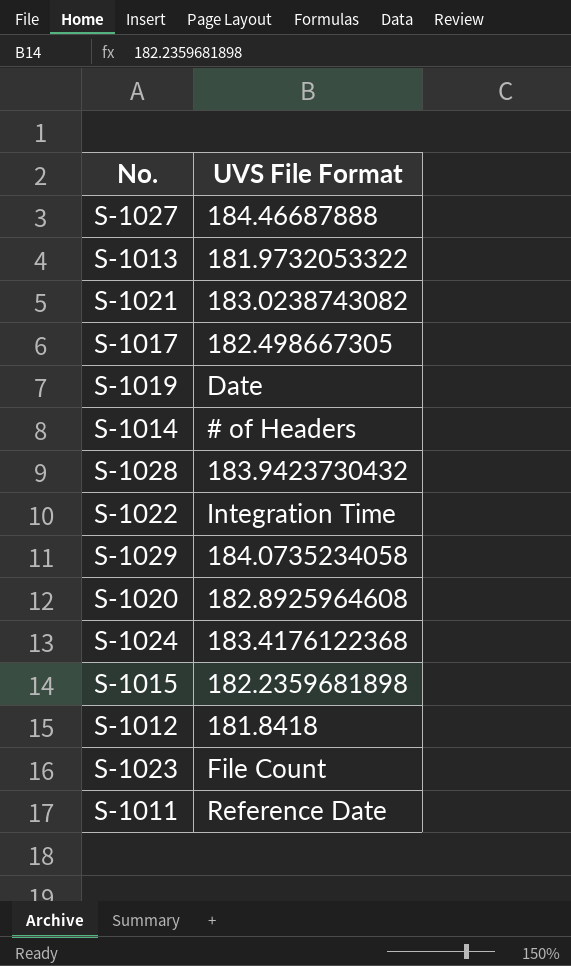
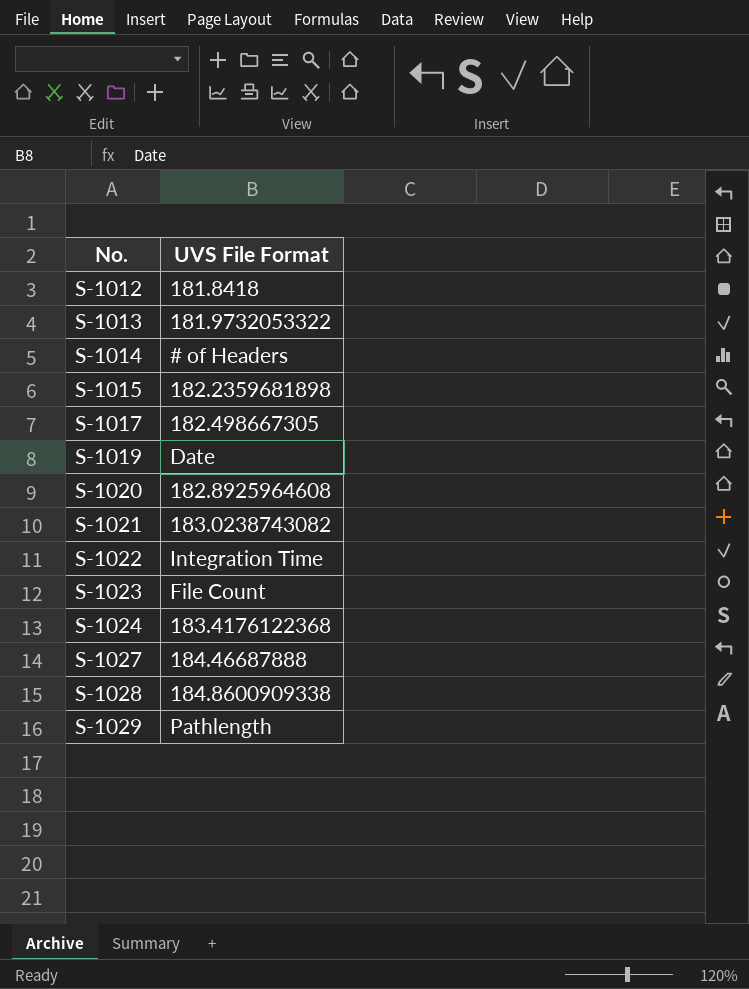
row order: none -> No. ascending
row S-1011: Reference Date -> none
S-1028 | UVS File Format: 183.9423730432 -> 184.8600909338
S-1029 | UVS File Format: 184.0735234058 -> Pathlength

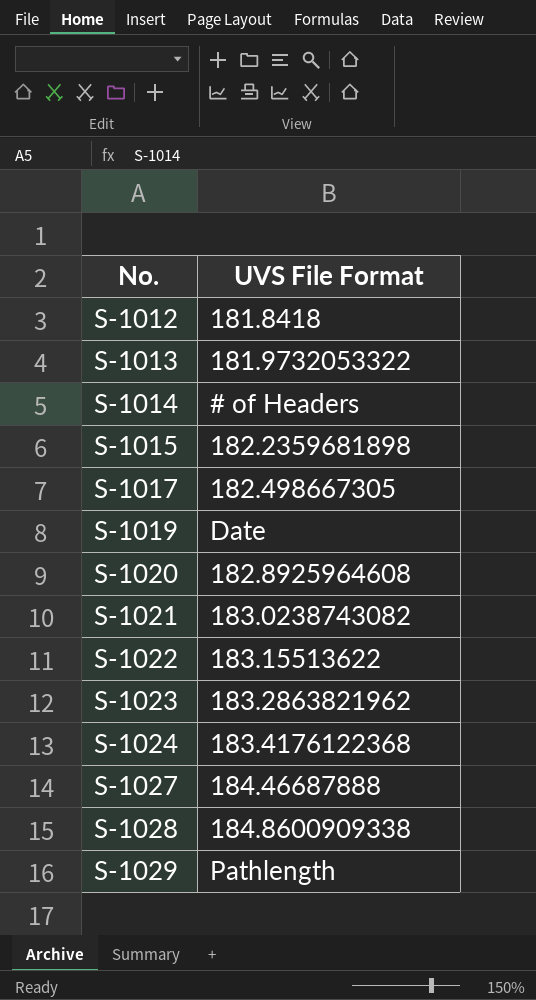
S-1022 | UVS File Format: Integration Time -> 183.15513622
S-1023 | UVS File Format: File Count -> 183.2863821962

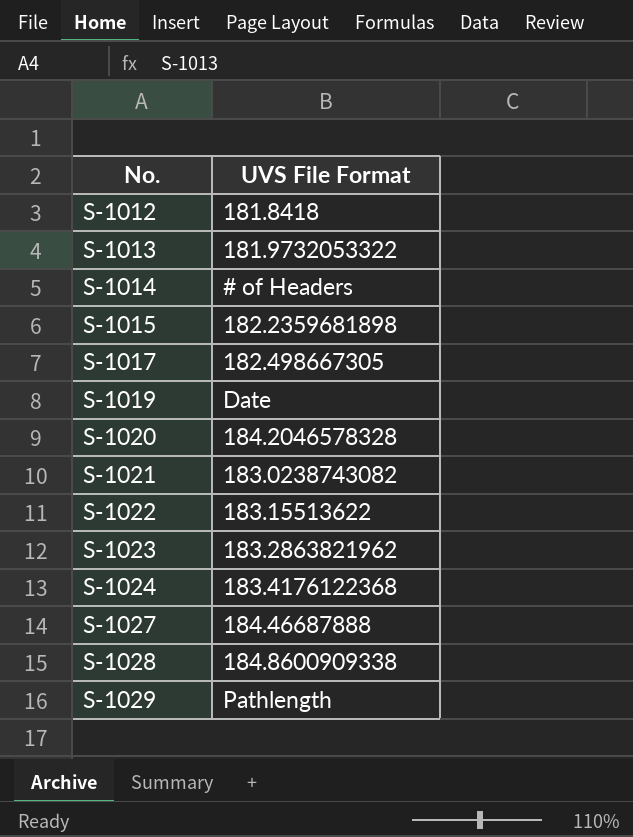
S-1020 | UVS File Format: 182.8925964608 -> 184.2046578328

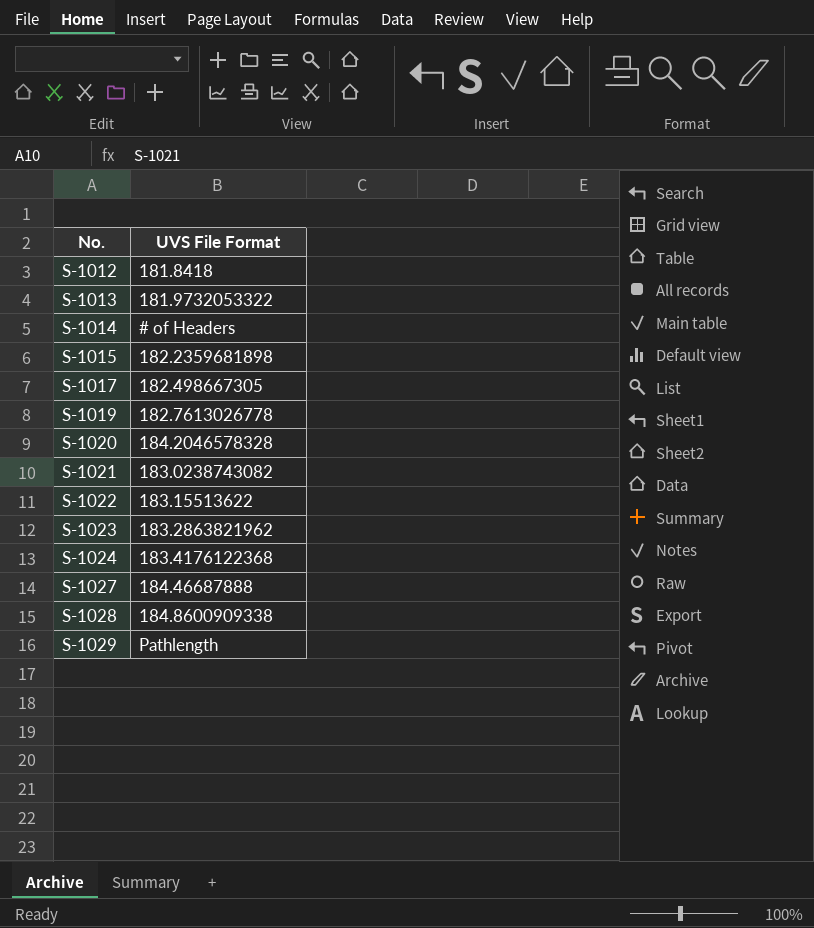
S-1019 | UVS File Format: Date -> 182.7613026778

